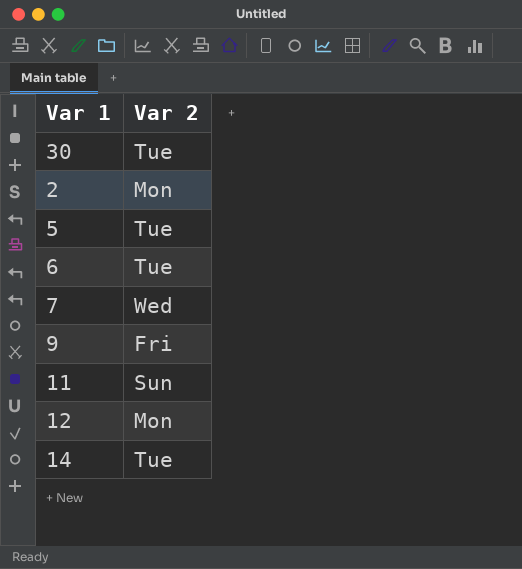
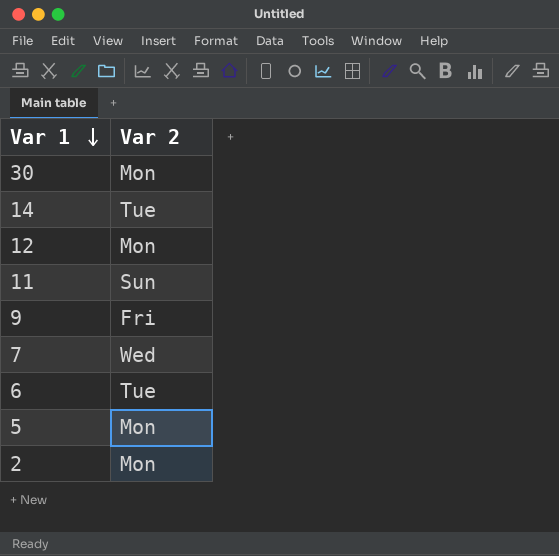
row order: none -> Var 1 descending
30 | Var 2: Tue -> Mon
5 | Var 2: Tue -> Mon

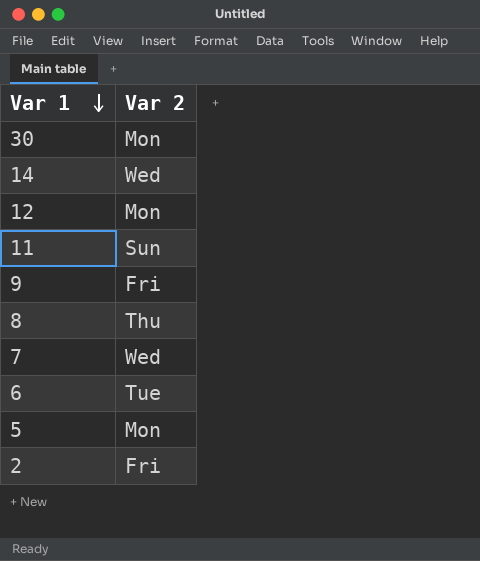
14 | Var 2: Tue -> Wed
row 8: none -> Thu
2 | Var 2: Mon -> Fri

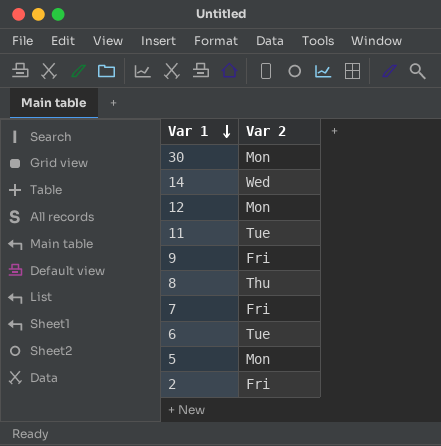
11 | Var 2: Sun -> Tue
7 | Var 2: Wed -> Fri

